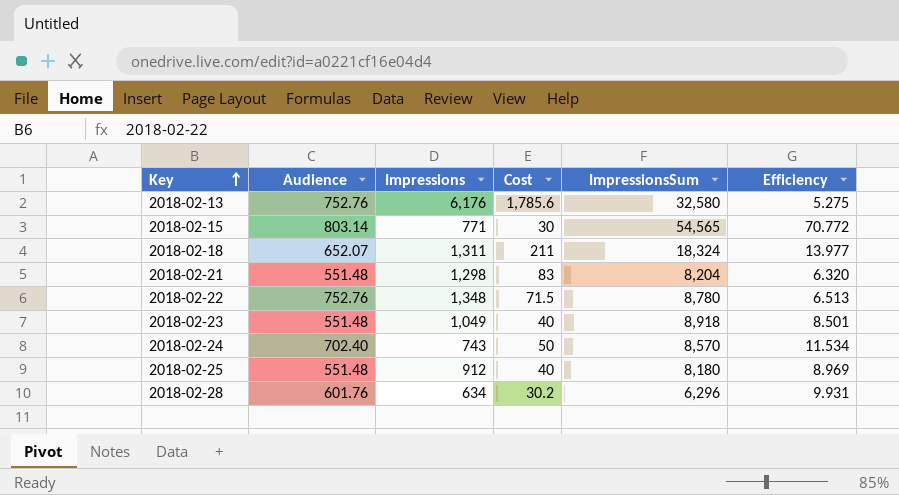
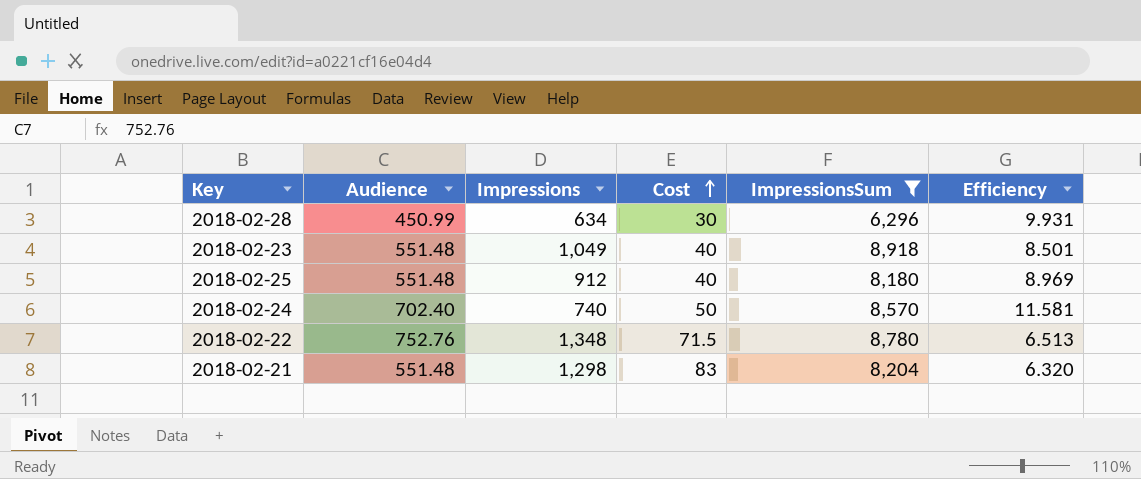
filter: none -> ImpressionsSum <= 8,918
row order: Key ascending -> Cost ascending
2018-02-28 | Audience: 601.76 -> 450.99
2018-02-28 | Cost: 30.2 -> 30
2018-02-24 | Impressions: 743 -> 740
2018-02-24 | Efficiency: 11.534 -> 11.581

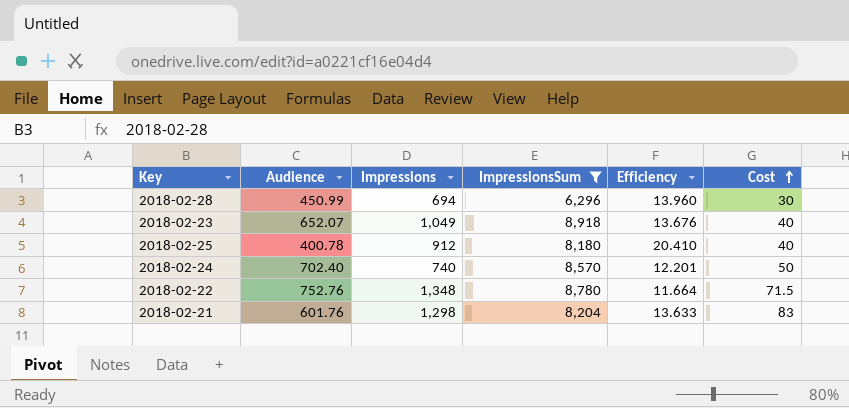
column Efficiency | formula: [ImpressionsSum] / [Impressions] -> [ImpressionsSum] / [Audience]
column Cost | position: 4 -> 6
2018-02-28 | Impressions: 634 -> 694
2018-02-23 | Audience: 551.48 -> 652.07
2018-02-25 | Audience: 551.48 -> 400.78
2018-02-21 | Audience: 551.48 -> 601.76

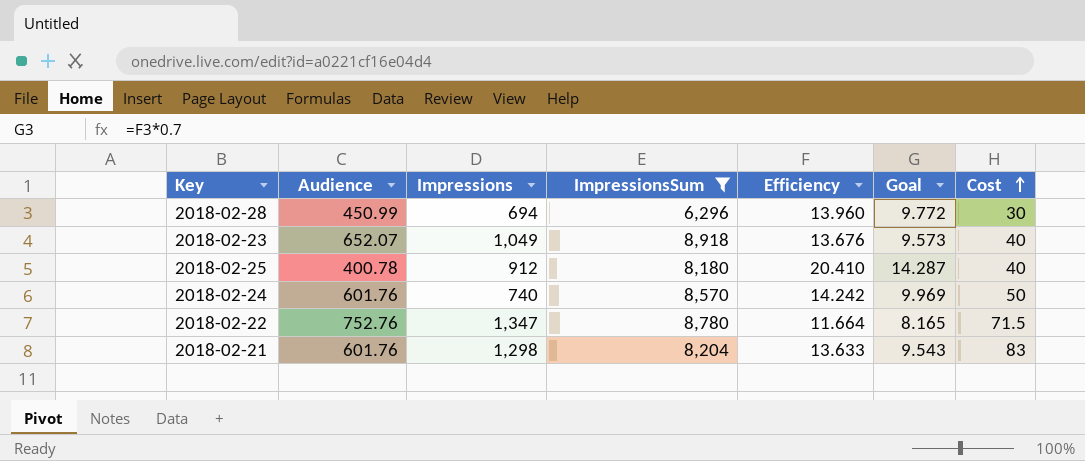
column Goal | formula: none -> [Efficiency] * 0.7
2018-02-24 | Audience: 702.40 -> 601.76
2018-02-24 | Efficiency: 12.201 -> 14.242
2018-02-22 | Impressions: 1,348 -> 1,347

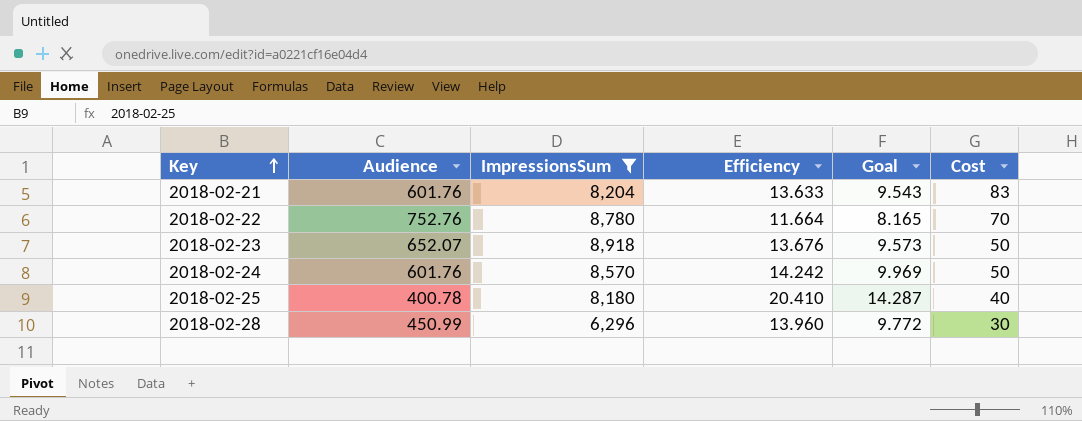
row order: Cost ascending -> Key ascending
column Impressions | position: 3 -> none
2018-02-22 | Cost: 71.5 -> 70
2018-02-23 | Cost: 40 -> 50

